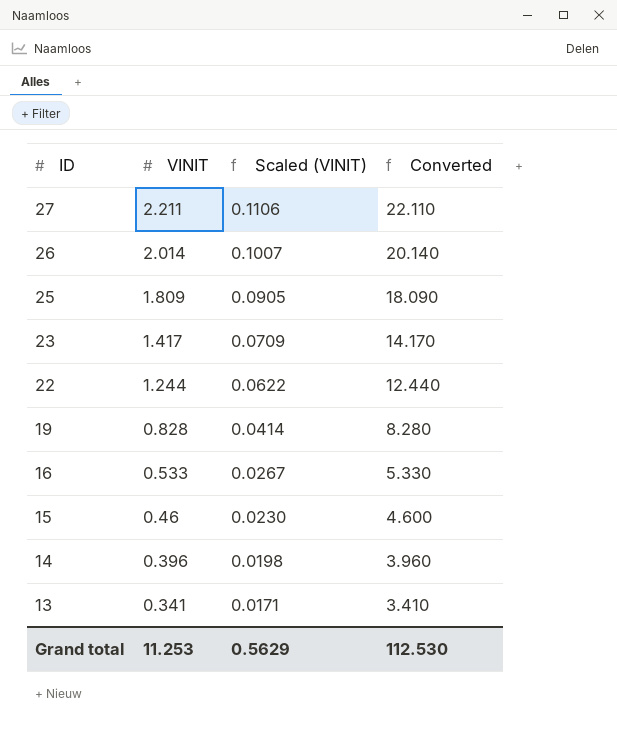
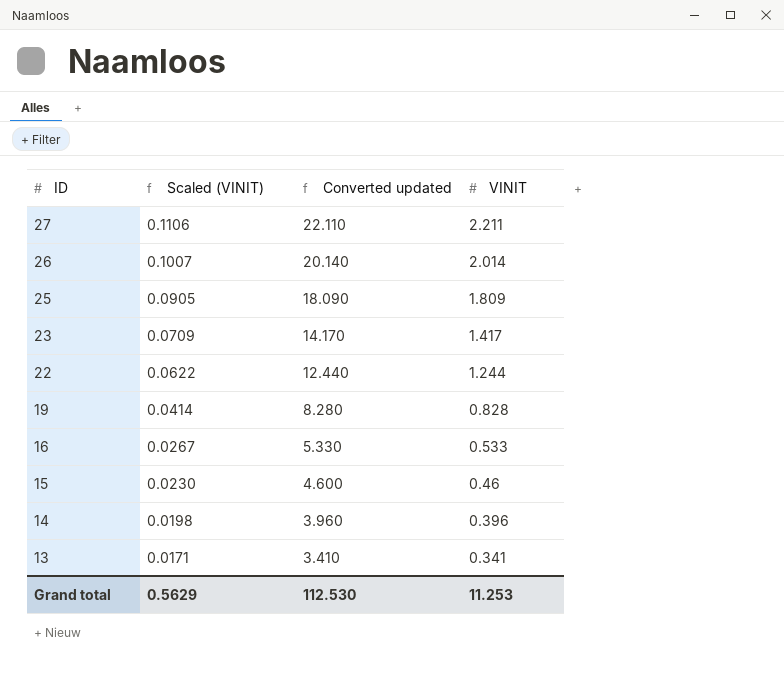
column name: Converted -> Converted updated
column VINIT | position: 2 -> 4

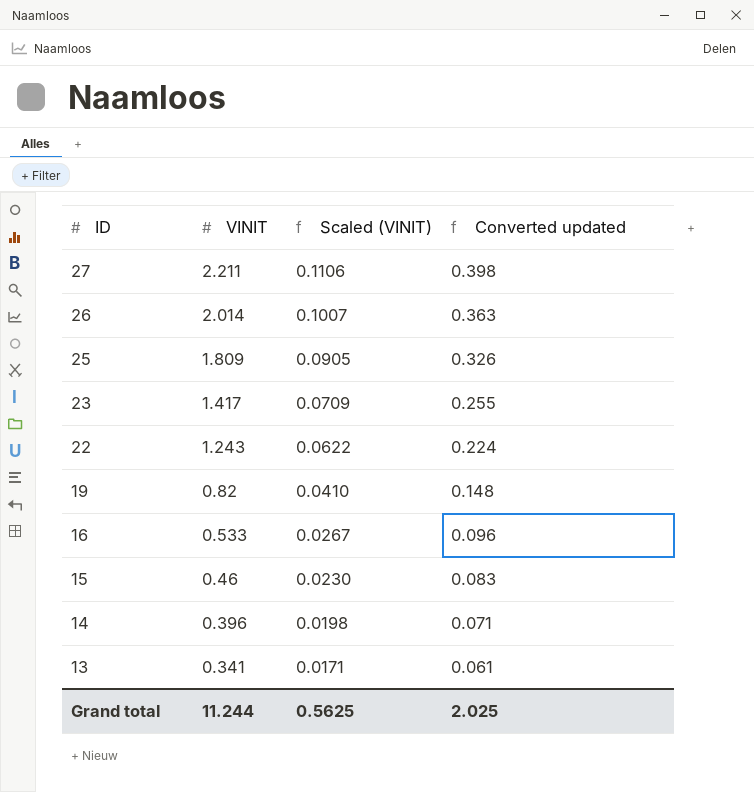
column VINIT | position: 4 -> 2
column Converted updated | formula: [VINIT] * 10 -> [VINIT] * 0.18
22 | VINIT: 1.244 -> 1.243
19 | VINIT: 0.828 -> 0.82
19 | Scaled (VINIT): 0.0414 -> 0.0410
Grand total | VINIT: 11.253 -> 11.244
Grand total | Scaled (VINIT): 0.5629 -> 0.5625
Grand total | Converted updated: 112.530 -> 2.025

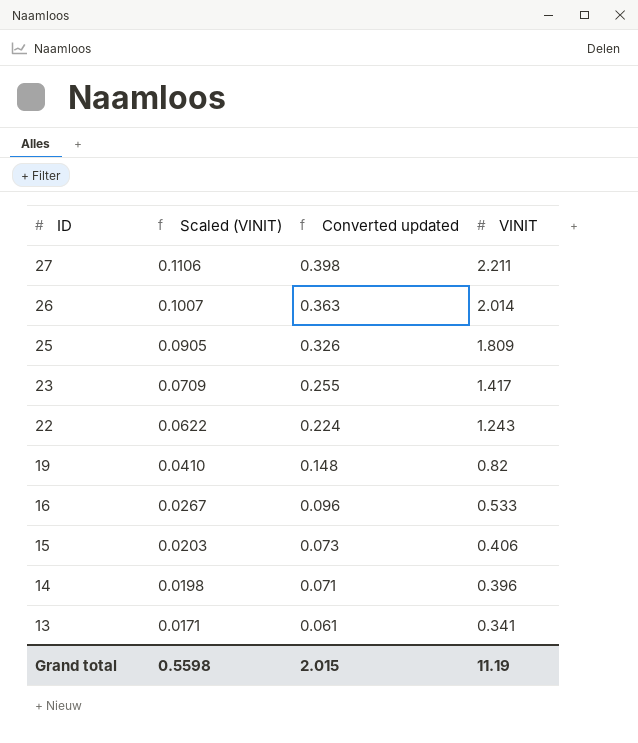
column VINIT | position: 2 -> 4
15 | Scaled (VINIT): 0.0230 -> 0.0203
15 | Converted updated: 0.083 -> 0.073
15 | VINIT: 0.46 -> 0.406
Grand total | Scaled (VINIT): 0.5625 -> 0.5598
Grand total | Converted updated: 2.025 -> 2.015
Grand total | VINIT: 11.244 -> 11.19

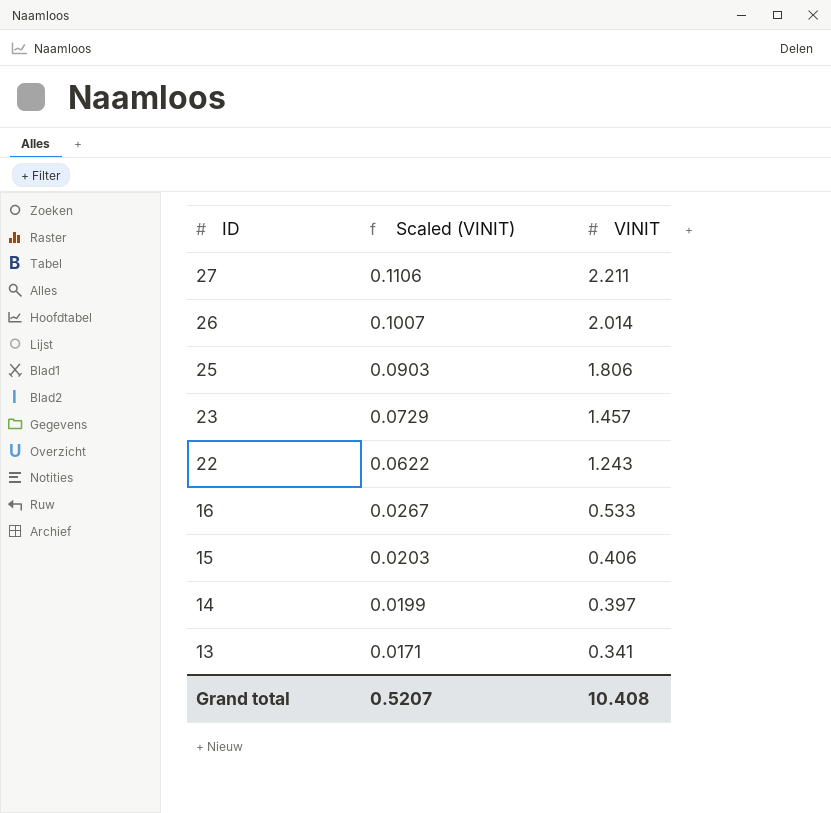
column Converted updated | formula: [VINIT] * 0.18 -> none
row 19: 0.0410 | 0.148 | 0.82 -> none
25 | Scaled (VINIT): 0.0905 -> 0.0903
25 | VINIT: 1.809 -> 1.806
23 | Scaled (VINIT): 0.0709 -> 0.0729
23 | VINIT: 1.417 -> 1.457
14 | Scaled (VINIT): 0.0198 -> 0.0199
14 | VINIT: 0.396 -> 0.397
Grand total | Scaled (VINIT): 0.5598 -> 0.5207
Grand total | VINIT: 11.19 -> 10.408

